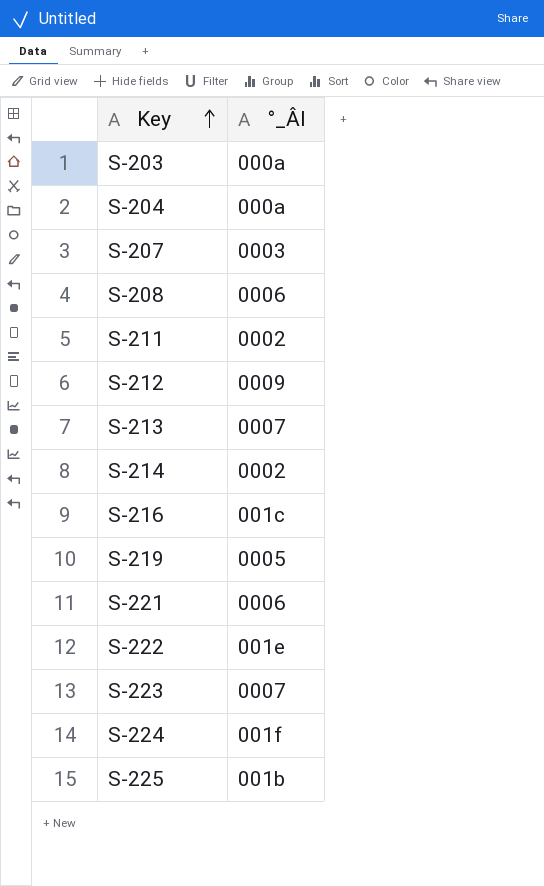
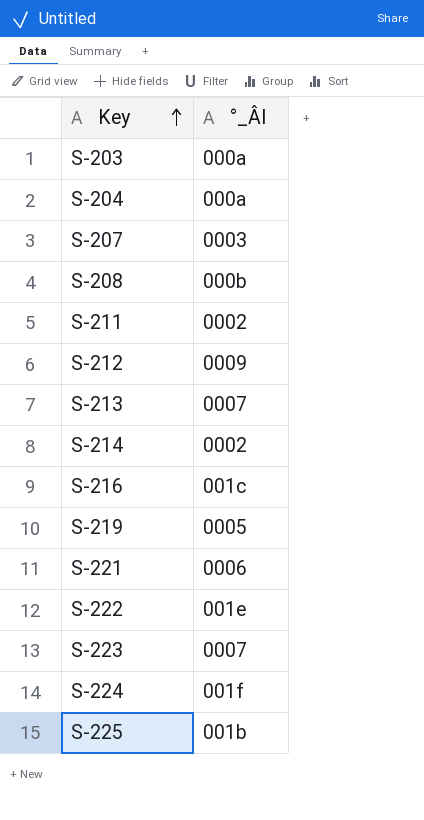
S-208 | °_ÂI: 0006 -> 000b

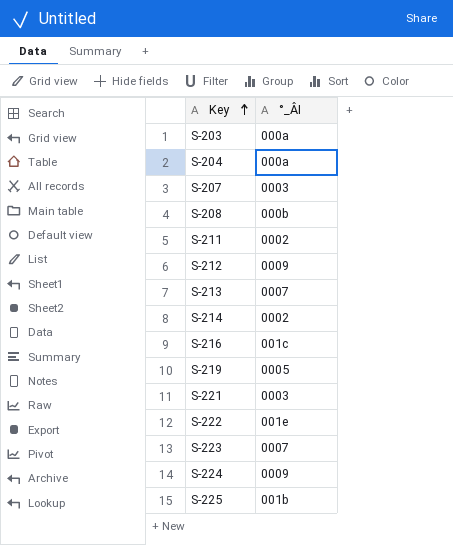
S-221 | °_ÂI: 0006 -> 0003
S-224 | °_ÂI: 001f -> 0009

